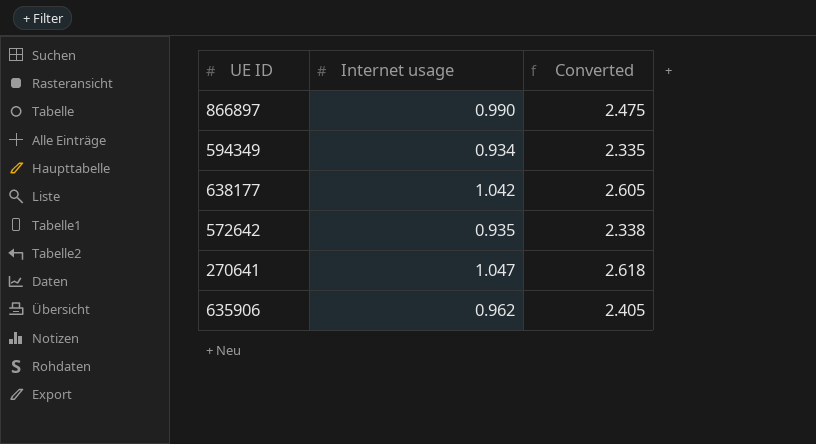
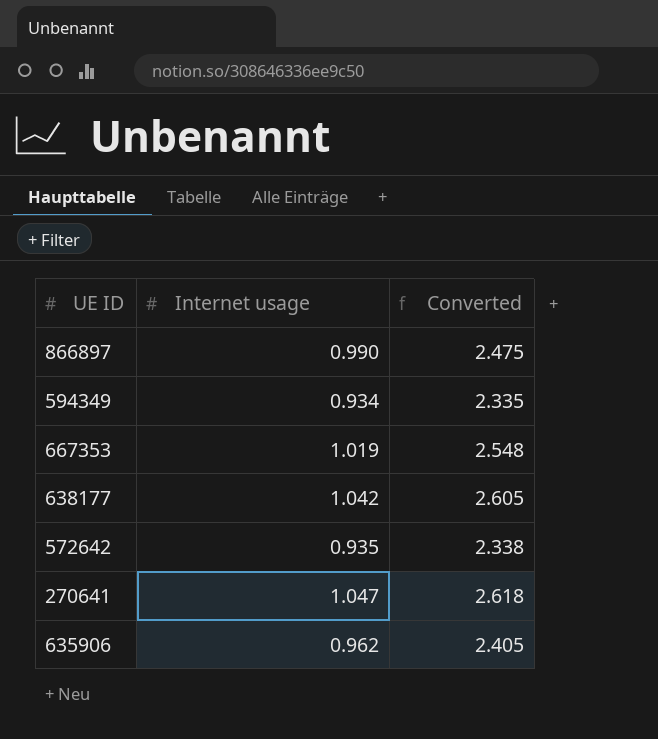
row 667353: none -> 1.019 | 2.548

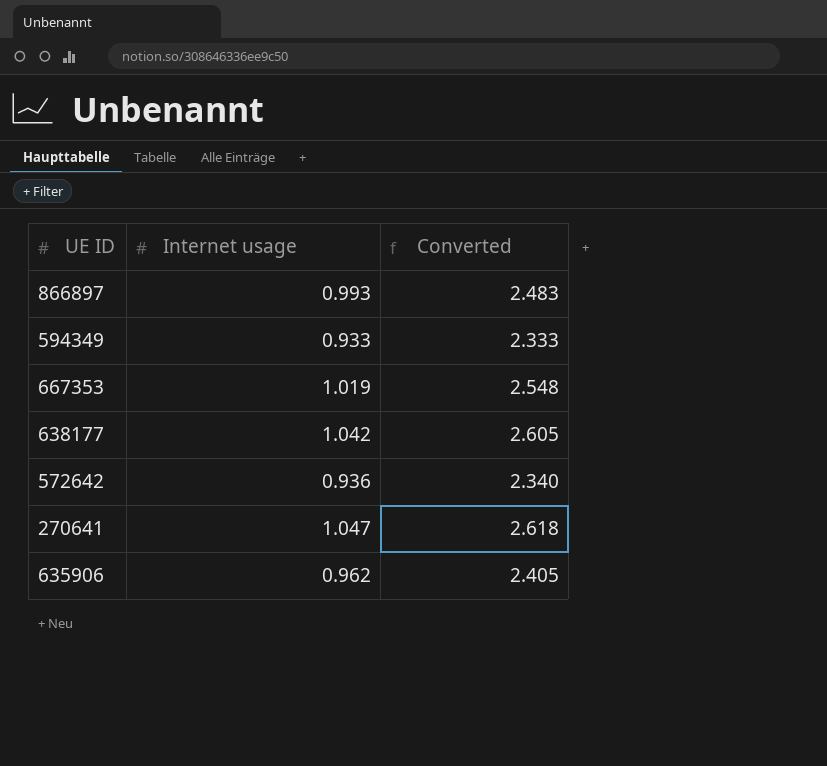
866897 | Internet usage: 0.990 -> 0.993
866897 | Converted: 2.475 -> 2.483
594349 | Internet usage: 0.934 -> 0.933
594349 | Converted: 2.335 -> 2.333
572642 | Internet usage: 0.935 -> 0.936
572642 | Converted: 2.338 -> 2.340

